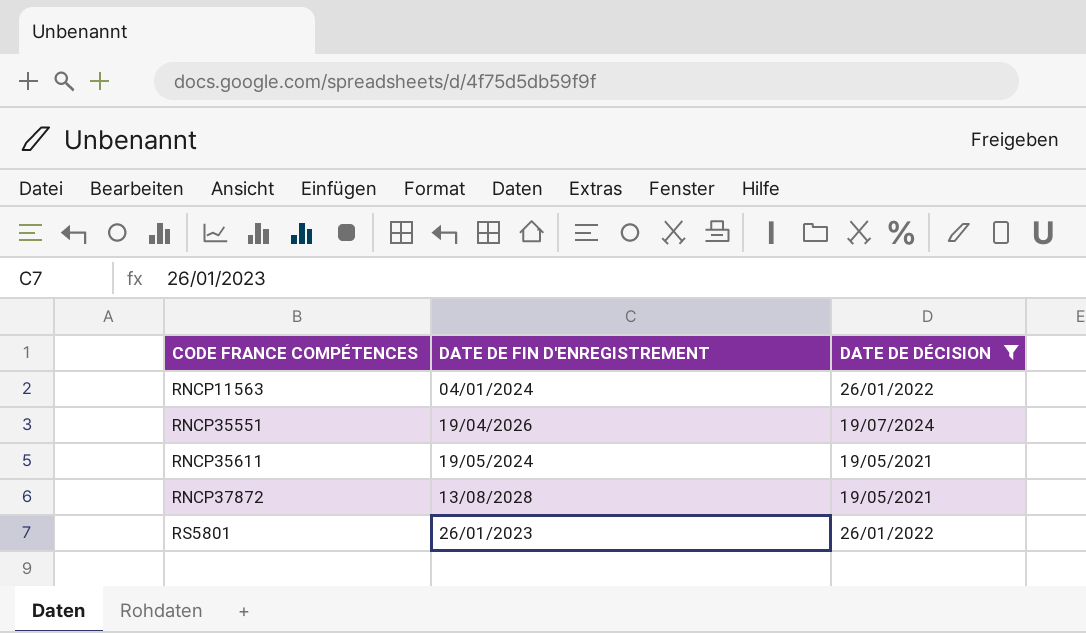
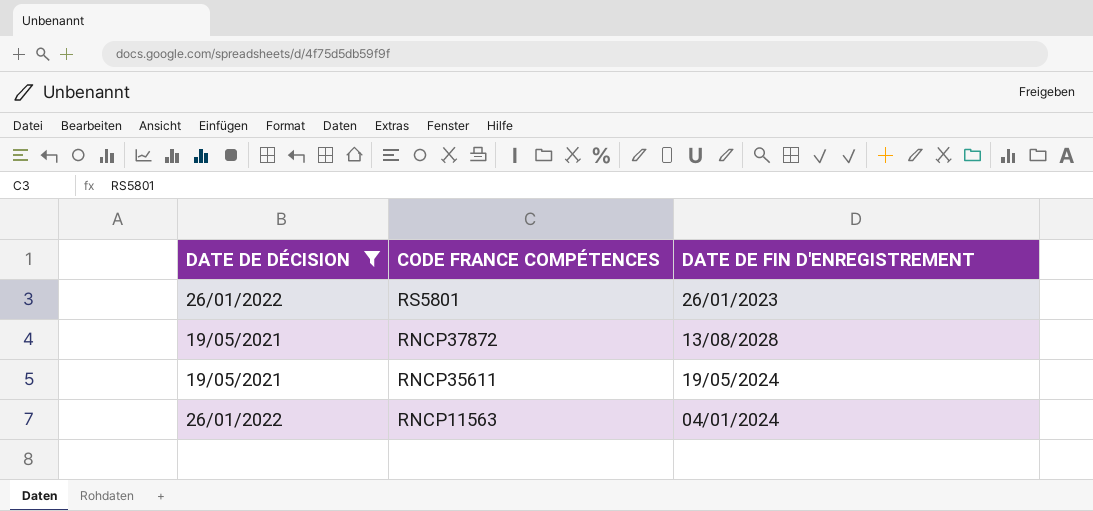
row order: CODE FRANCE COMPÉTENCES ascending -> CODE FRANCE COMPÉTENCES descending
column DATE DE DÉCISION | position: 3 -> 1
row RNCP35551: 19/04/2026 | 19/07/2024 -> none

